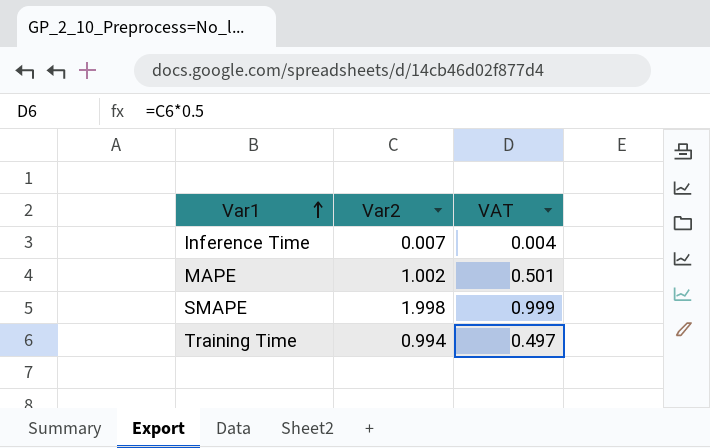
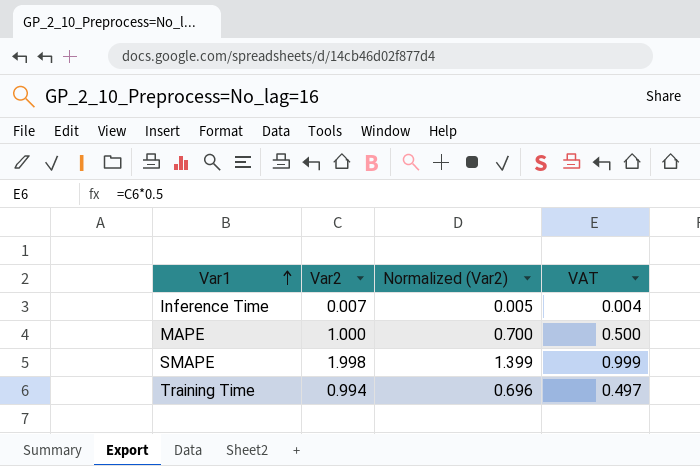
column Normalized (Var2) | formula: none -> [Var2] * 0.7
MAPE | Var2: 1.002 -> 1.000
MAPE | VAT: 0.501 -> 0.500

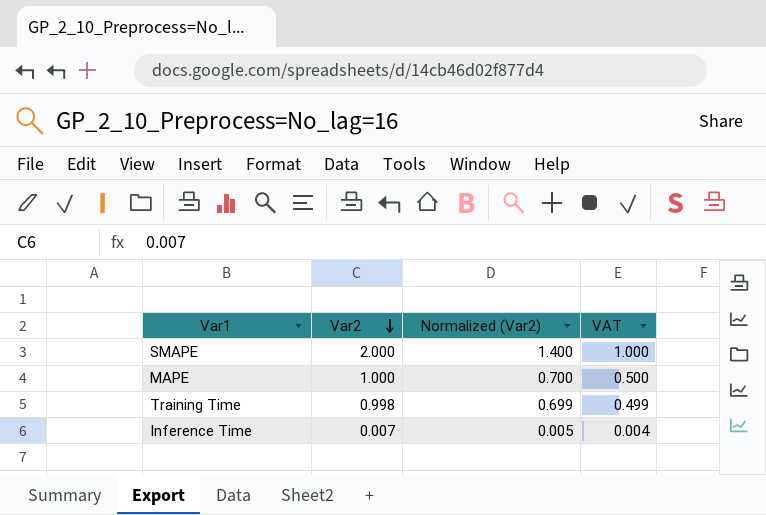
row order: Var1 ascending -> Var2 descending
SMAPE | Var2: 1.998 -> 2.000
SMAPE | Normalized (Var2): 1.399 -> 1.400
SMAPE | VAT: 0.999 -> 1.000
Training Time | Var2: 0.994 -> 0.998
Training Time | Normalized (Var2): 0.696 -> 0.699
Training Time | VAT: 0.497 -> 0.499

